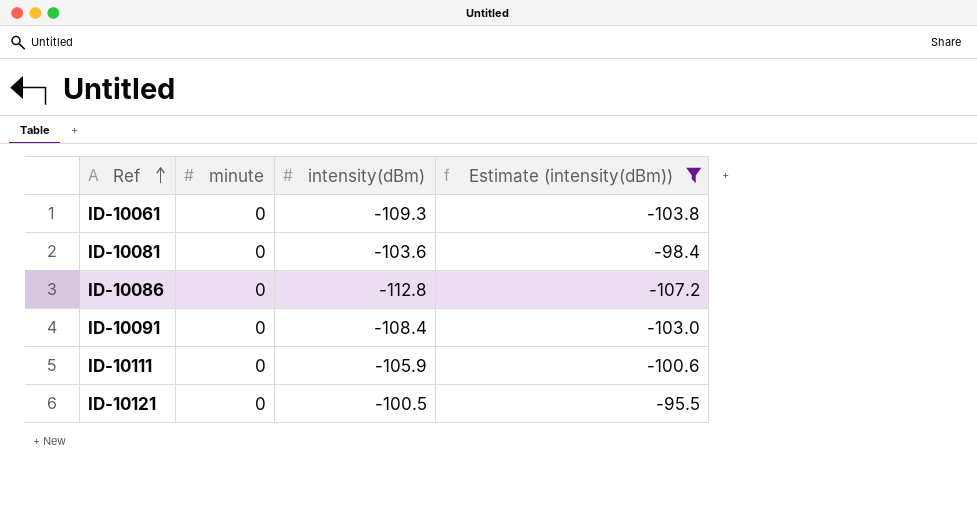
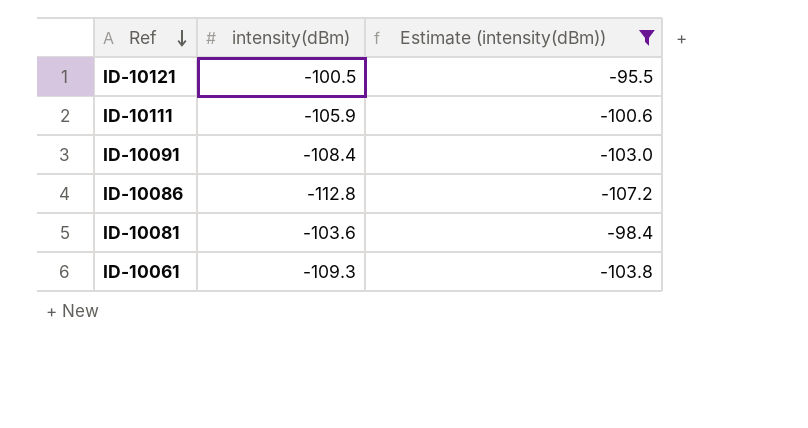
row order: Ref ascending -> Ref descending
column minute | position: 2 -> none

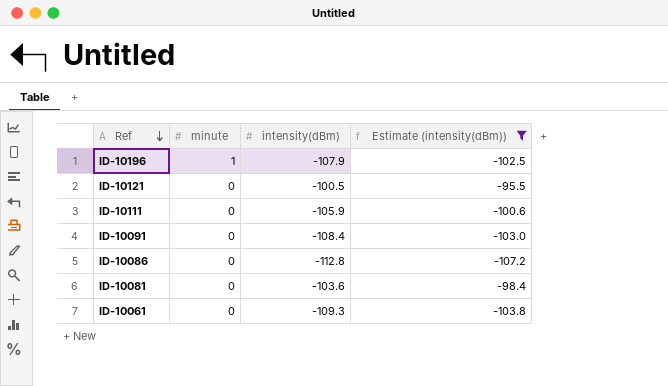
column minute | position: none -> 2
row ID-10196: none -> 1 | -107.9 | -102.5

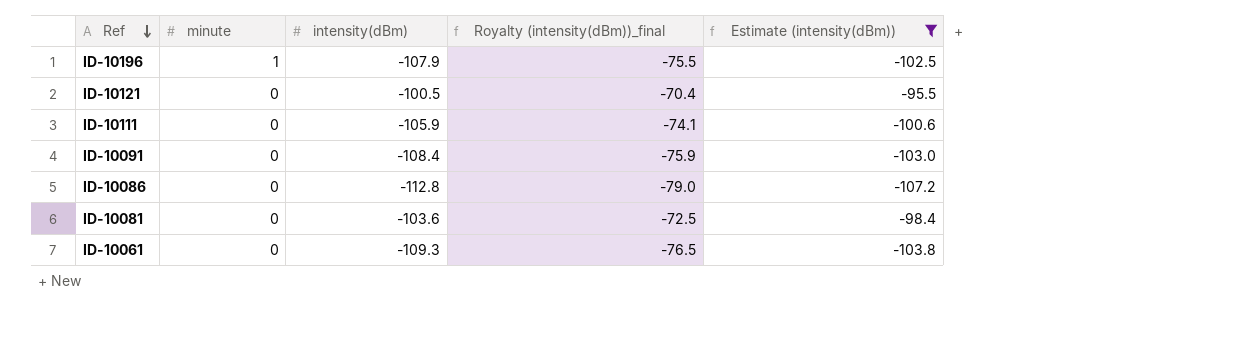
column Royalty (intensity(dBm))_final | formula: none -> [intensity(dBm)] * 0.7

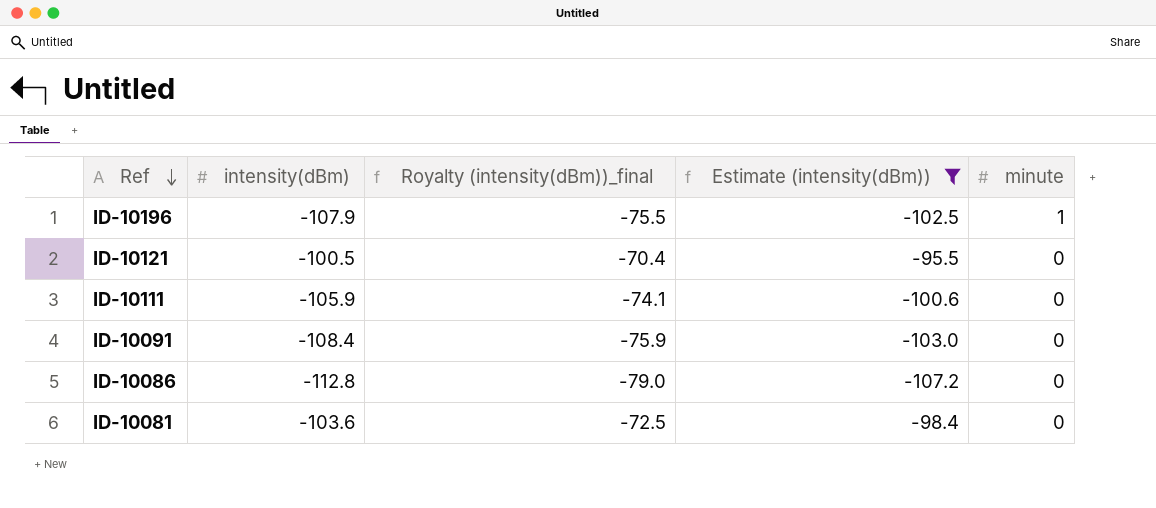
column minute | position: 2 -> 5
row ID-10061: 0 | -109.3 | -76.5 | -103.8 -> none

